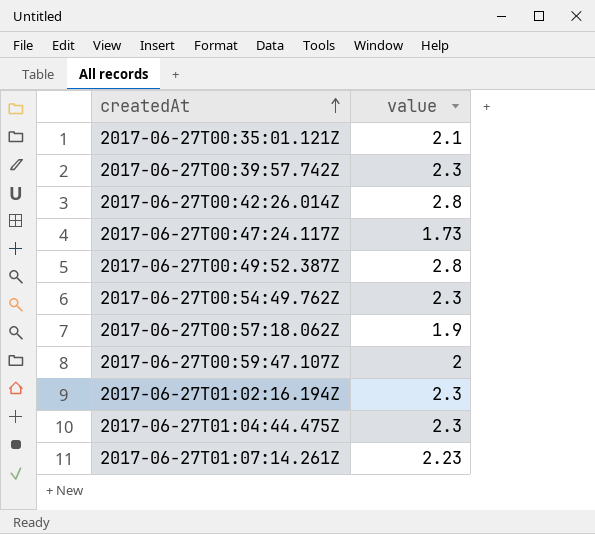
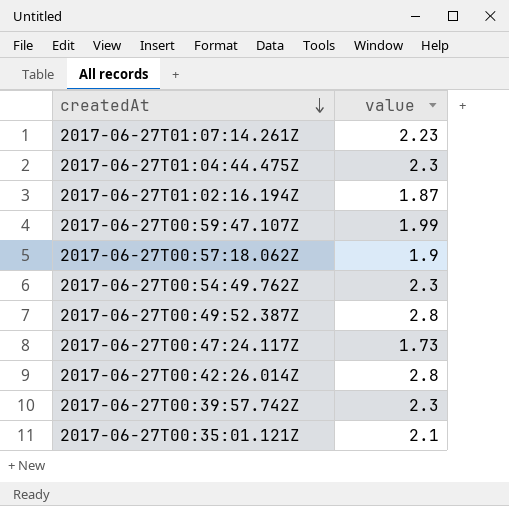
row order: createdAt ascending -> createdAt descending
2017-06-27T01:02:16.194Z | value: 2.3 -> 1.87
2017-06-27T00:59:47.107Z | value: 2 -> 1.99

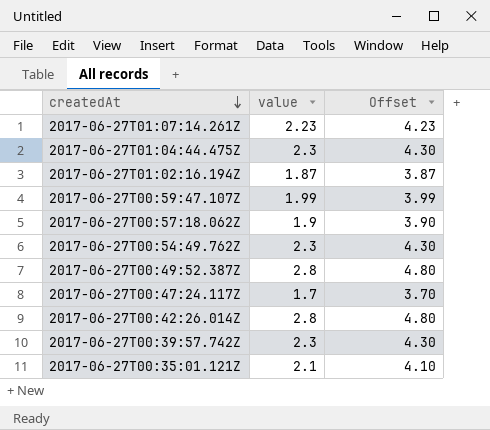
column Offset | formula: none -> [value] + 2
2017-06-27T00:47:24.117Z | value: 1.73 -> 1.7

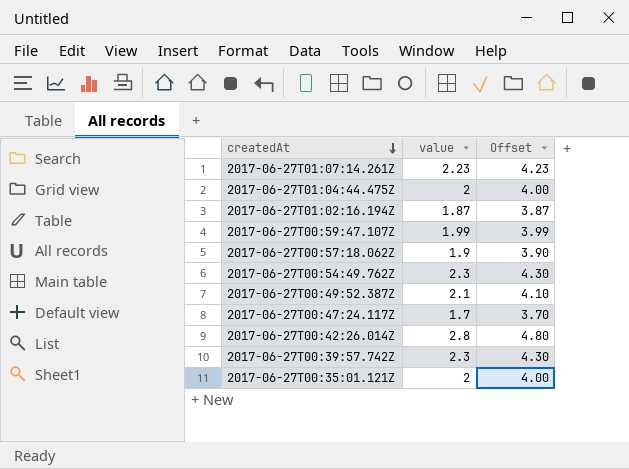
2017-06-27T01:04:44.475Z | value: 2.3 -> 2
2017-06-27T01:04:44.475Z | Offset: 4.30 -> 4.00
2017-06-27T00:49:52.387Z | value: 2.8 -> 2.1
2017-06-27T00:49:52.387Z | Offset: 4.80 -> 4.10
2017-06-27T00:35:01.121Z | value: 2.1 -> 2
2017-06-27T00:35:01.121Z | Offset: 4.10 -> 4.00

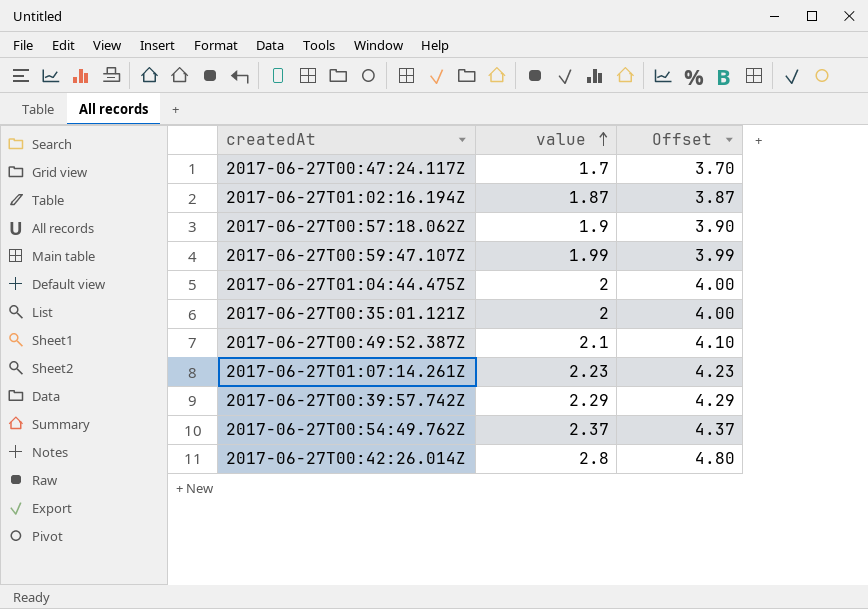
row order: createdAt descending -> value ascending
2017-06-27T00:39:57.742Z | value: 2.3 -> 2.29
2017-06-27T00:39:57.742Z | Offset: 4.30 -> 4.29
2017-06-27T00:54:49.762Z | value: 2.3 -> 2.37
2017-06-27T00:54:49.762Z | Offset: 4.30 -> 4.37

